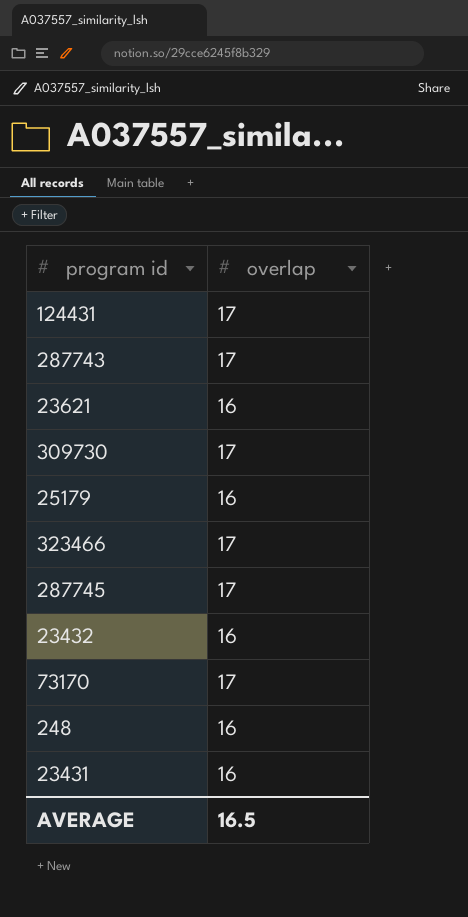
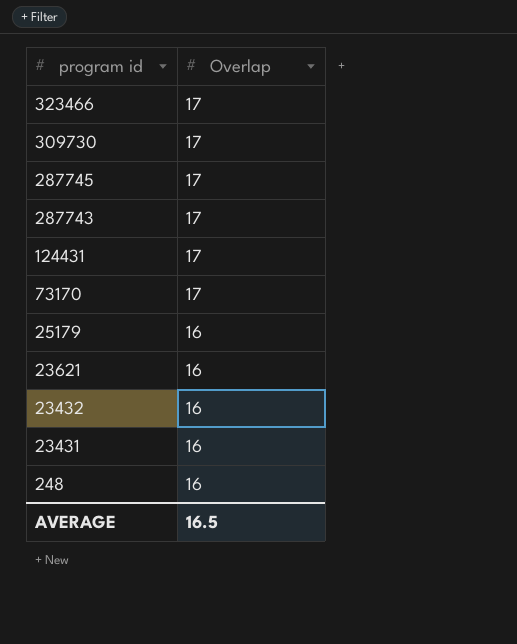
row order: none -> program id descending
column name: overlap -> Overlap

